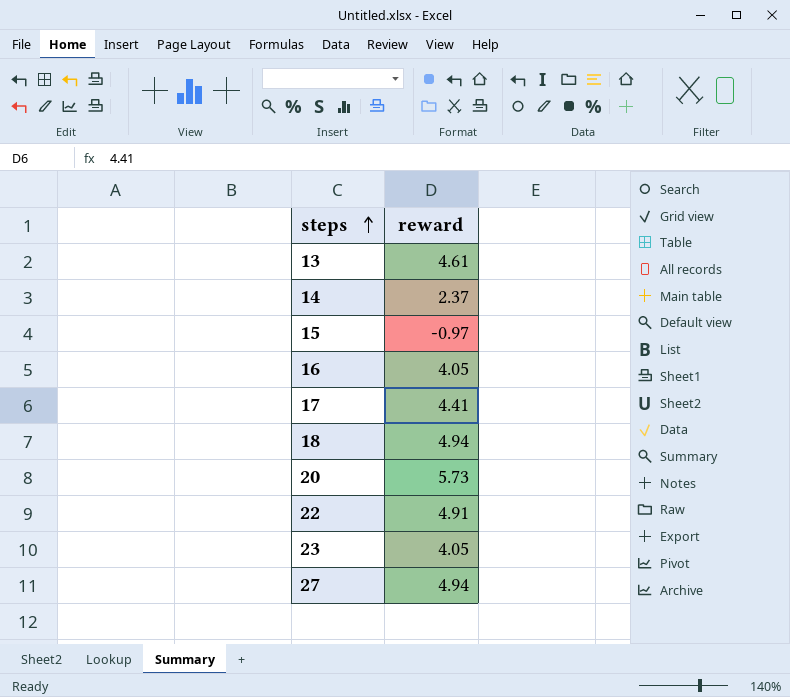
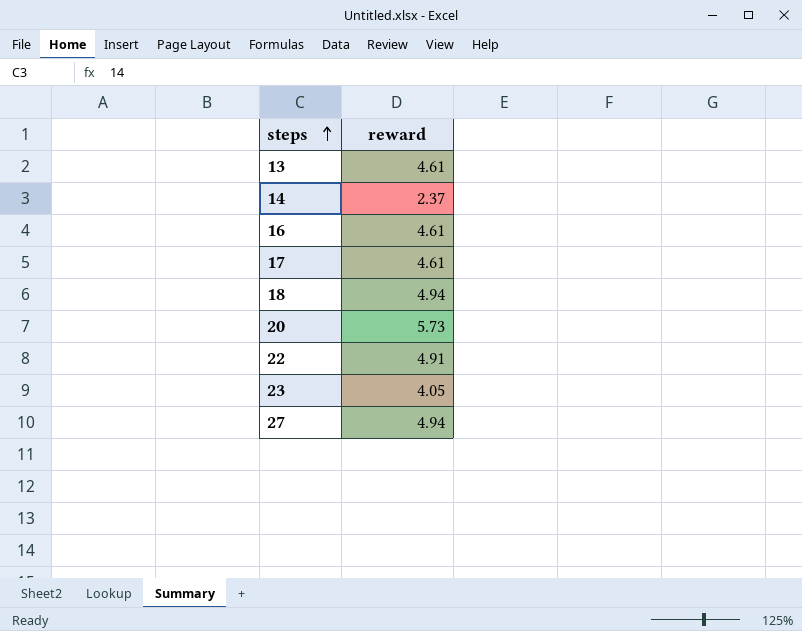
row 15: -0.97 -> none
16 | reward: 4.05 -> 4.61
17 | reward: 4.41 -> 4.61

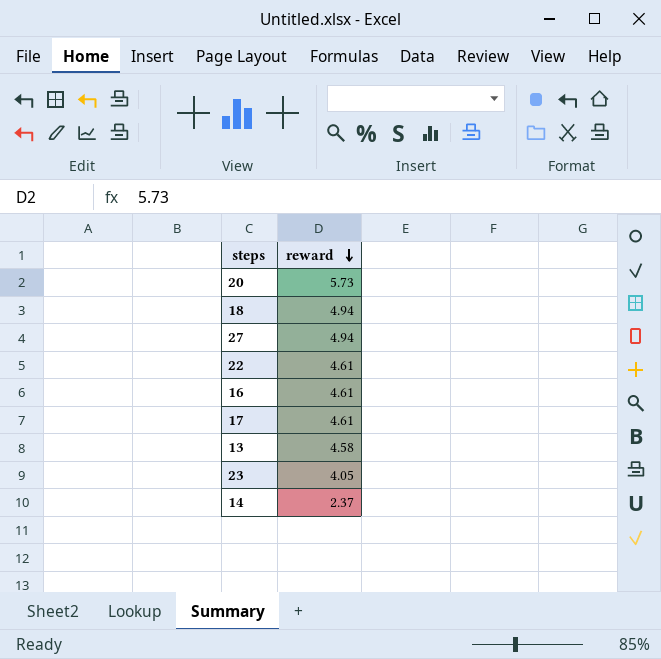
row order: steps ascending -> reward descending
22 | reward: 4.91 -> 4.61
13 | reward: 4.61 -> 4.58

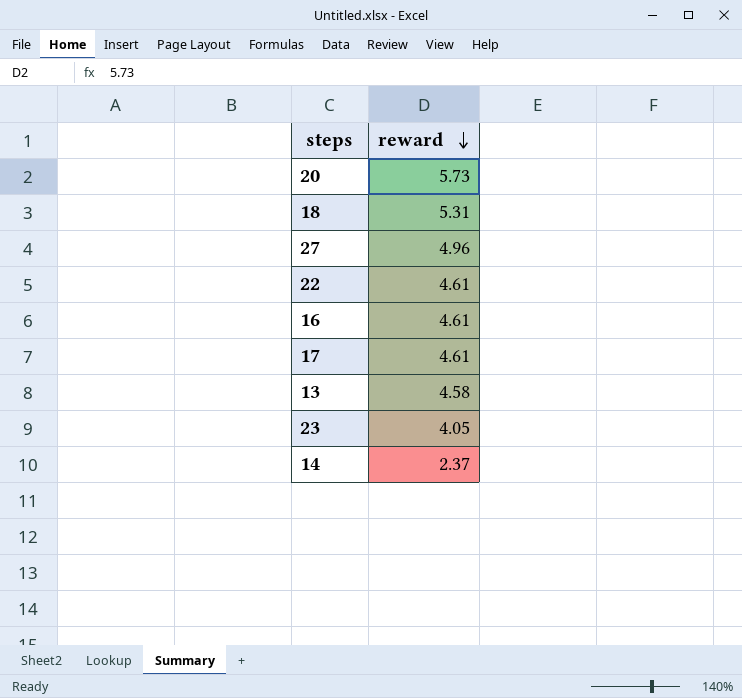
18 | reward: 4.94 -> 5.31
27 | reward: 4.94 -> 4.96

